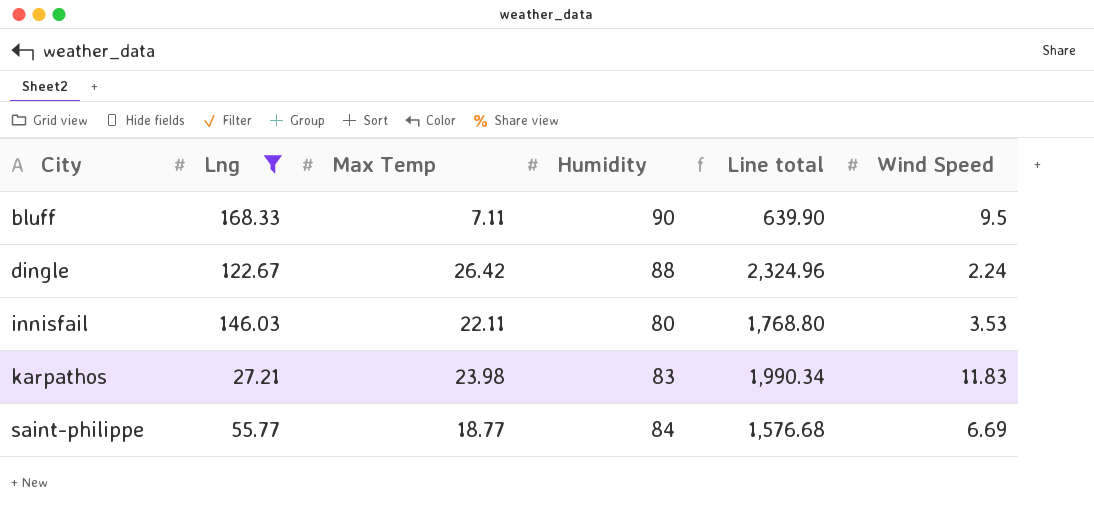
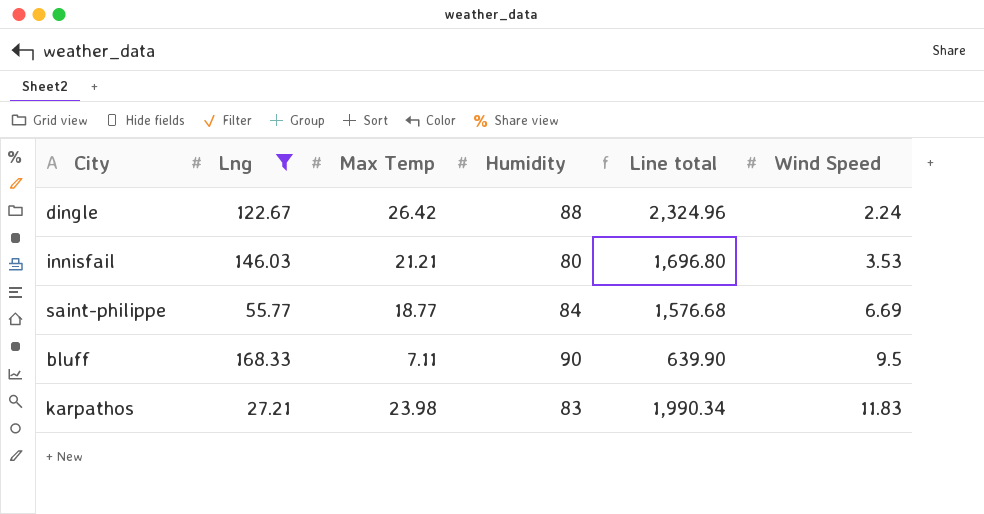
row order: City ascending -> Wind Speed ascending
innisfail | Max Temp: 22.11 -> 21.21
innisfail | Line total: 1,768.80 -> 1,696.80

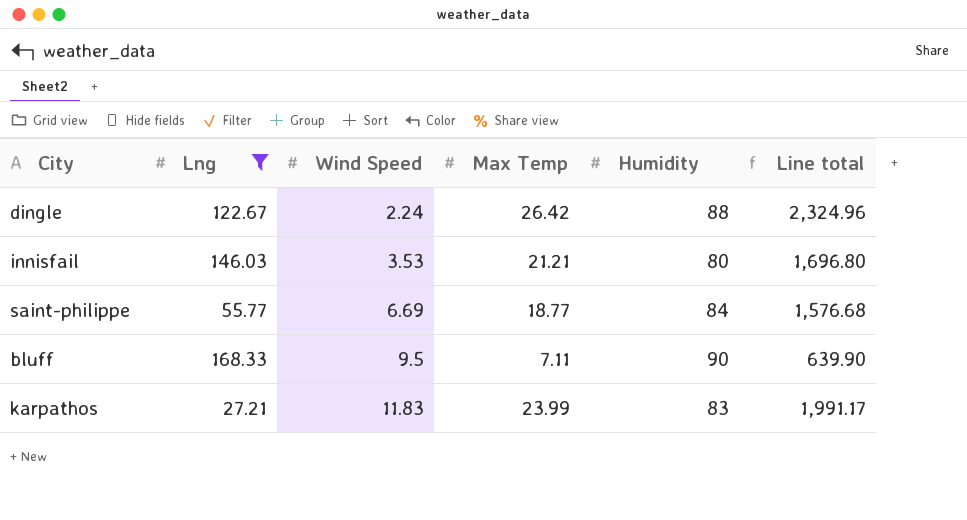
column Wind Speed | position: 6 -> 3
karpathos | Max Temp: 23.98 -> 23.99
karpathos | Line total: 1,990.34 -> 1,991.17

